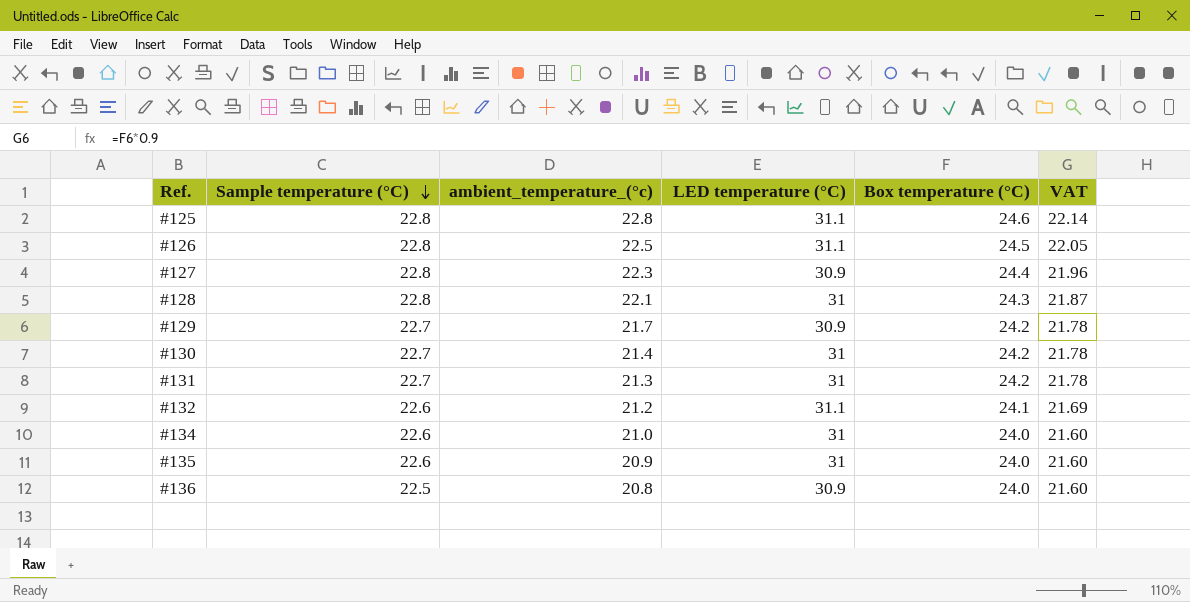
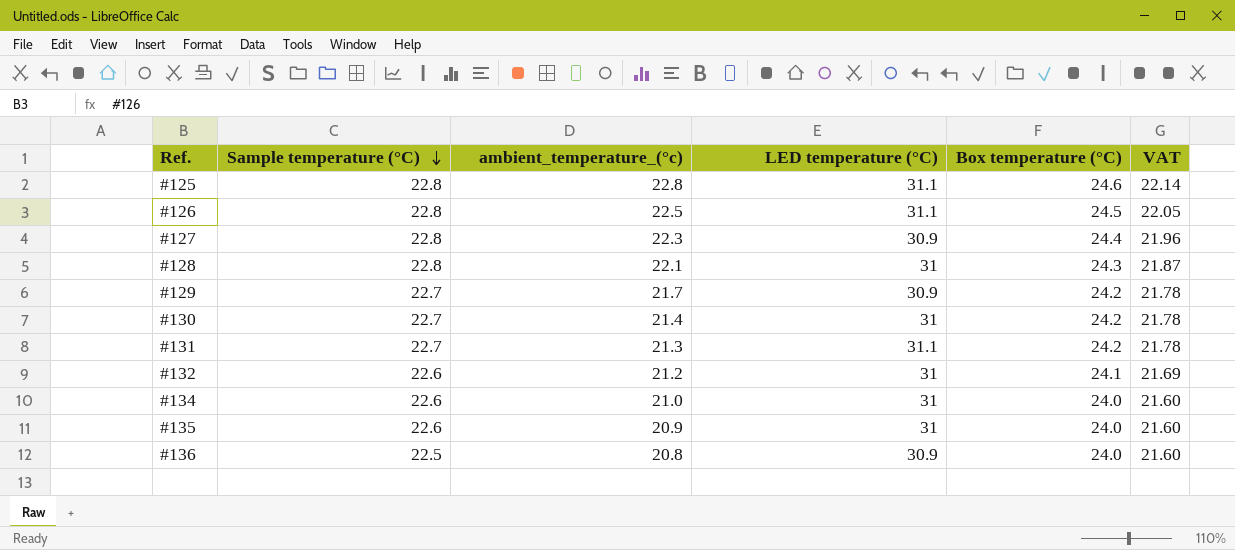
#131 | LED temperature (°C): 31 -> 31.1
#132 | LED temperature (°C): 31.1 -> 31

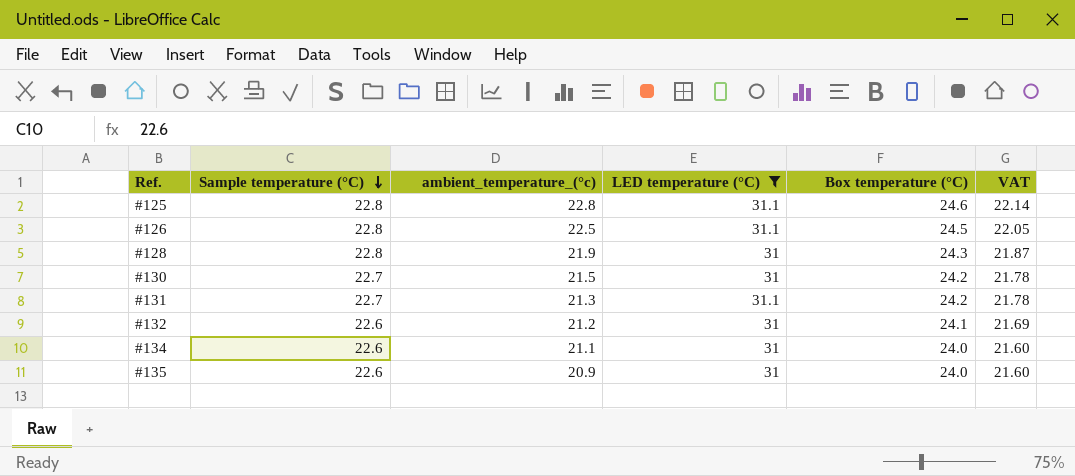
filter: none -> LED temperature (°C) != 30.9
#128 | ambient_temperature_(°c): 22.1 -> 21.9
#130 | ambient_temperature_(°c): 21.4 -> 21.5
#134 | ambient_temperature_(°c): 21.0 -> 21.1

